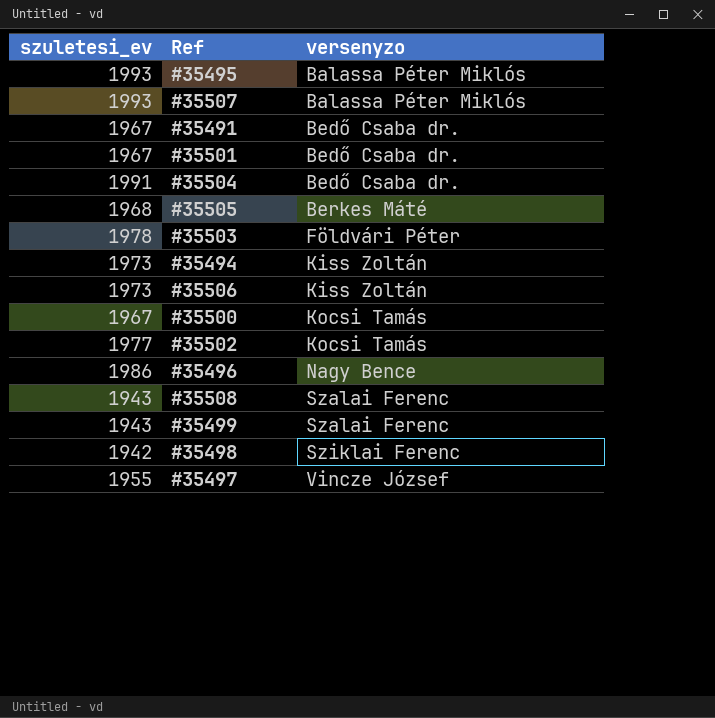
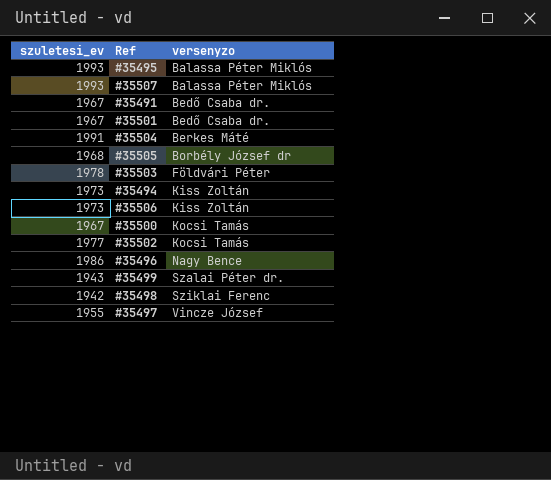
row #35508: 1943 | Szalai Ferenc -> none
#35504 | versenyzo: Bedő Csaba dr. -> Berkes Máté
#35505 | versenyzo: Berkes Máté -> Borbély József dr
#35499 | versenyzo: Szalai Ferenc -> Szalai Péter dr.

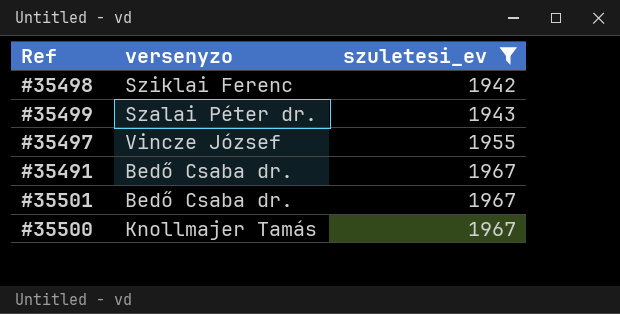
filter: none -> szuletesi_ev <= 1967
row order: versenyzo ascending -> szuletesi_ev ascending
column szuletesi_ev | position: 1 -> 3
#35500 | versenyzo: Kocsi Tamás -> Knollmajer Tamás

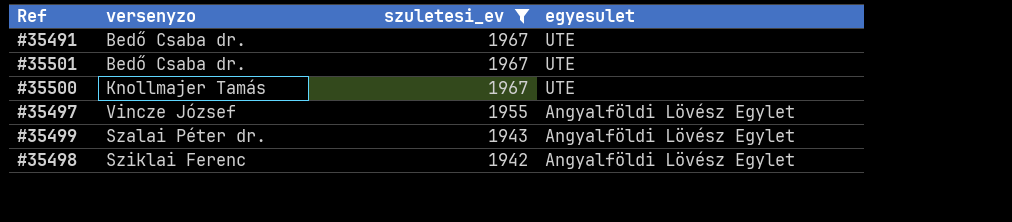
row order: szuletesi_ev ascending -> szuletesi_ev descending
column egyesulet | position: none -> 4

